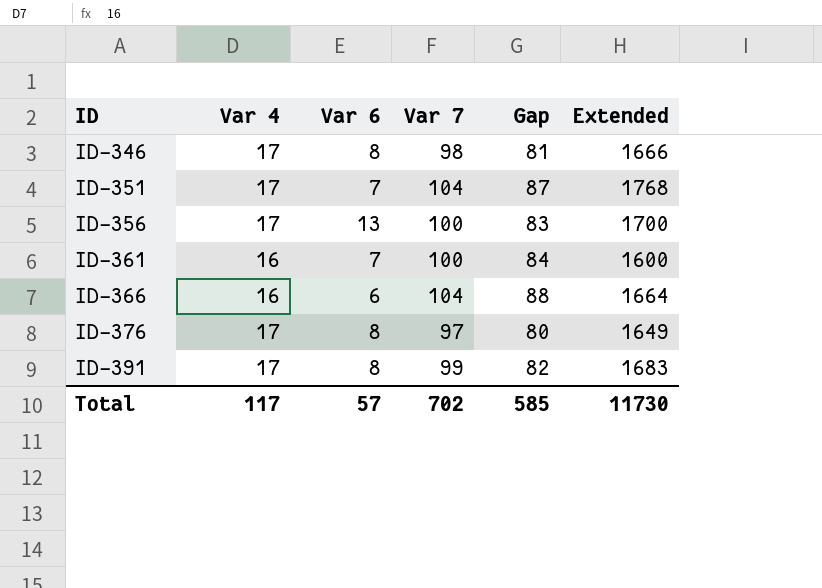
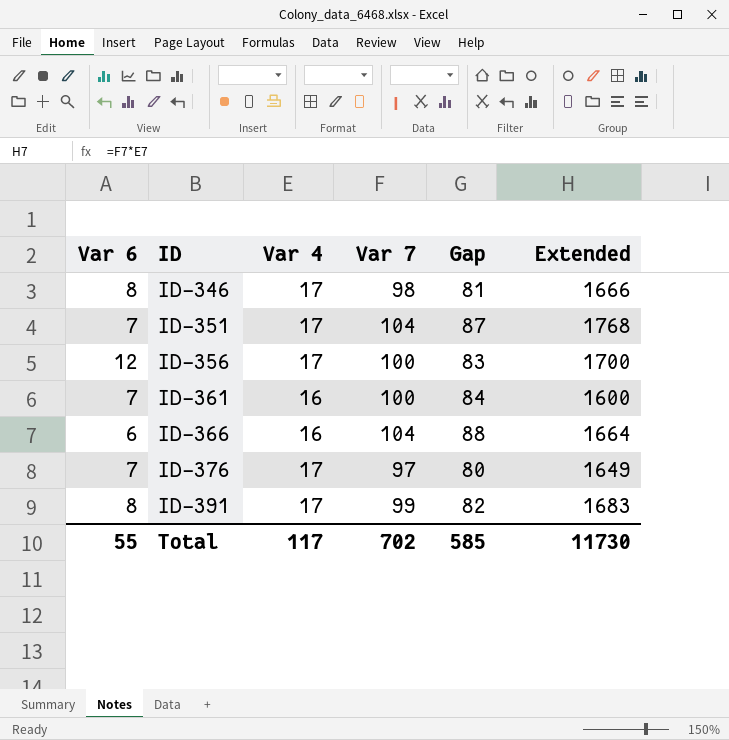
column Var 6 | position: 3 -> 1
ID-356 | Var 6: 13 -> 12
ID-376 | Var 6: 8 -> 7
Total | Var 6: 57 -> 55

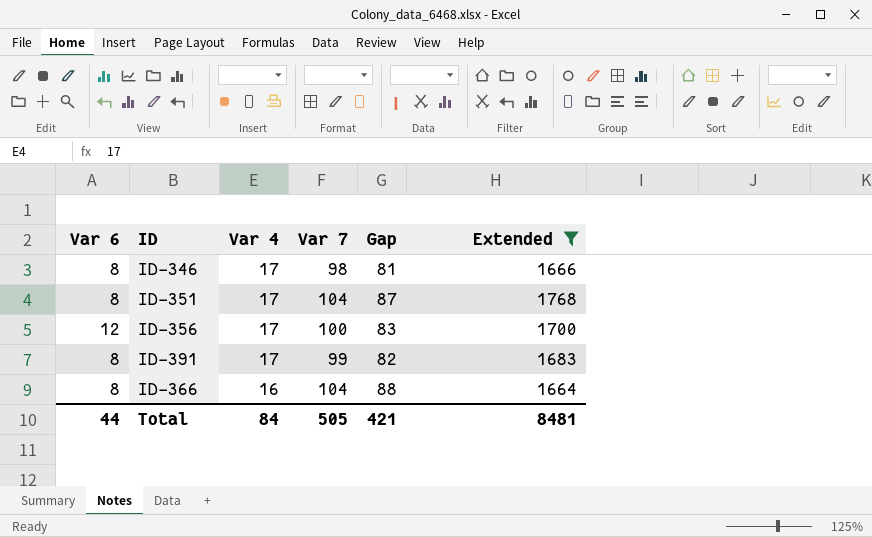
filter: none -> Extended >= 1664
row order: ID ascending -> Var 4 descending
ID-351 | Var 6: 7 -> 8
ID-366 | Var 6: 6 -> 8
Total | Var 6: 55 -> 44
Total | Var 4: 117 -> 84
Total | Var 7: 702 -> 505
Total | Gap: 585 -> 421
Total | Extended: 11730 -> 8481

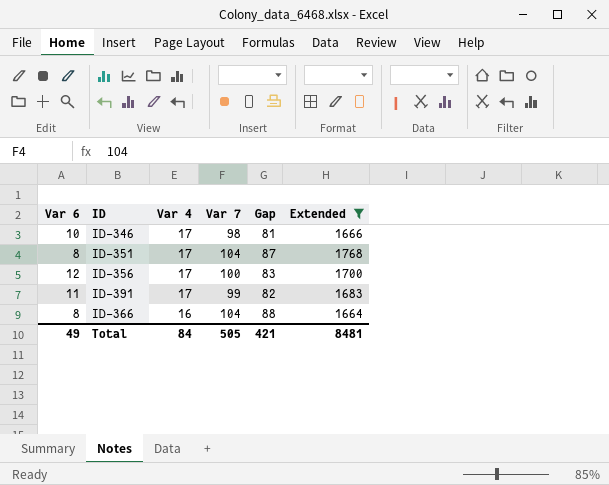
ID-346 | Var 6: 8 -> 10
ID-391 | Var 6: 8 -> 11
Total | Var 6: 44 -> 49

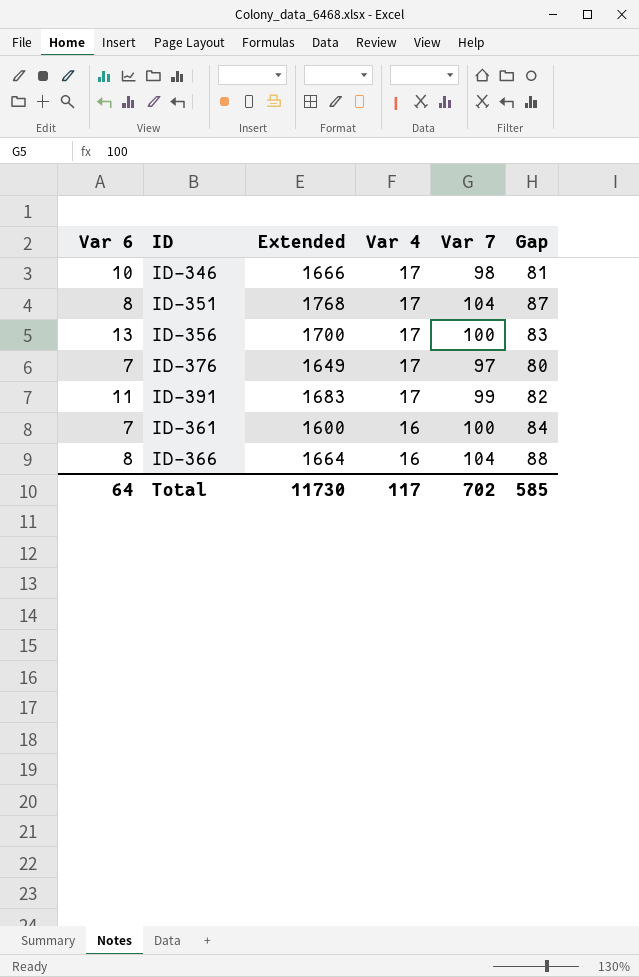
filter: Extended >= 1664 -> none
column Extended | position: 6 -> 3
ID-356 | Var 6: 12 -> 13
Total | Var 6: 49 -> 64
Total | Extended: 8481 -> 11730
Total | Var 4: 84 -> 117
Total | Var 7: 505 -> 702
Total | Gap: 421 -> 585

